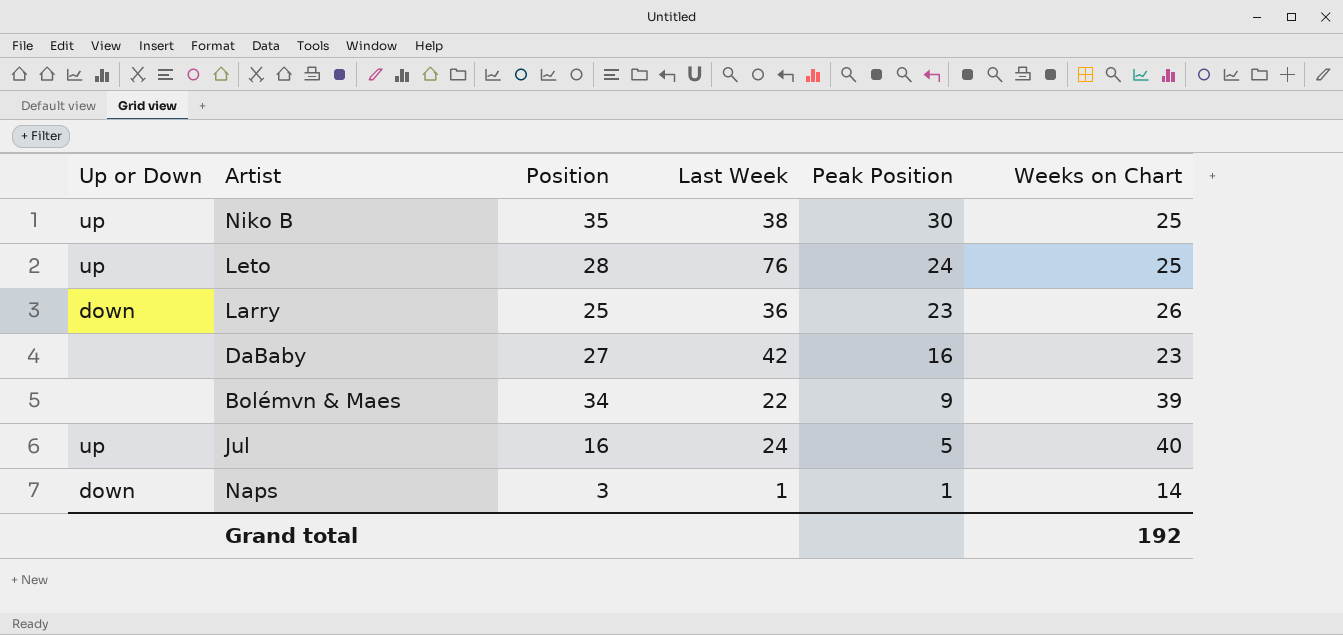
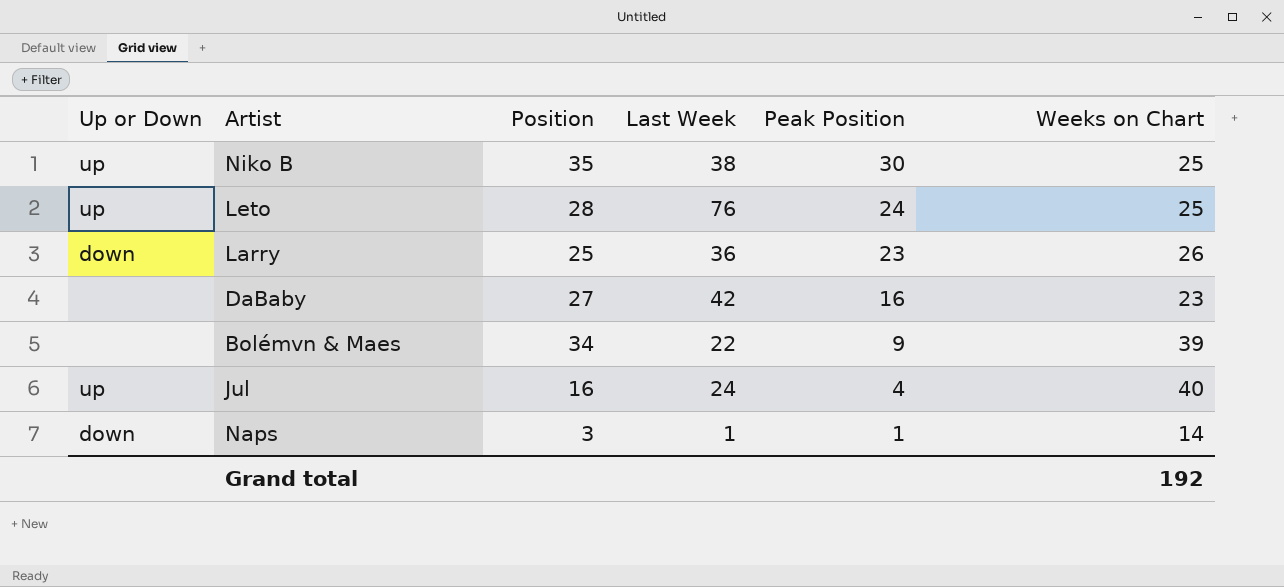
Jul | Peak Position: 5 -> 4

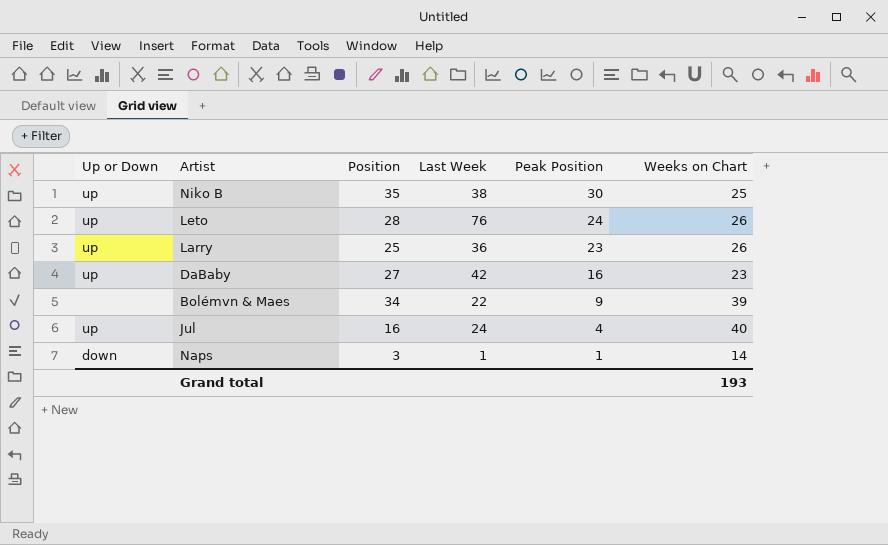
Leto | Weeks on Chart: 25 -> 26
Larry | Up or Down: down -> up
DaBaby | Up or Down: none -> up
Grand total | Weeks on Chart: 192 -> 193

